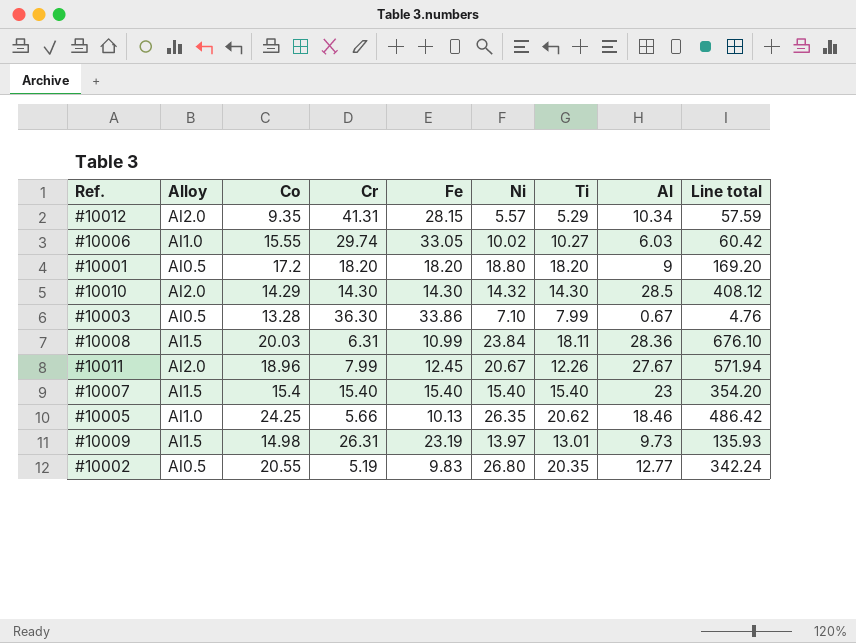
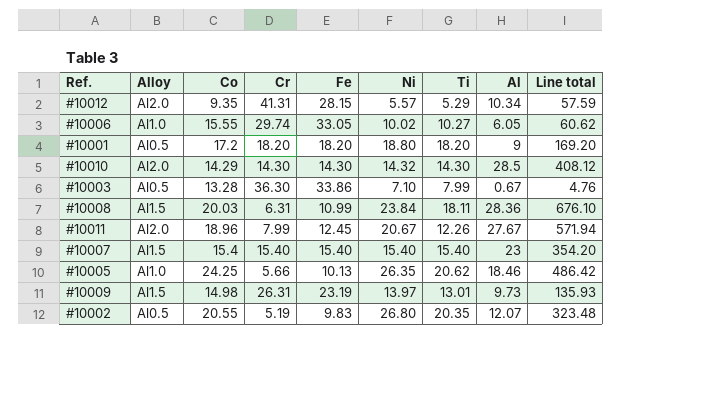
#10006 | Al: 6.03 -> 6.05
#10006 | Line total: 60.42 -> 60.62
#10002 | Al: 12.77 -> 12.07
#10002 | Line total: 342.24 -> 323.48

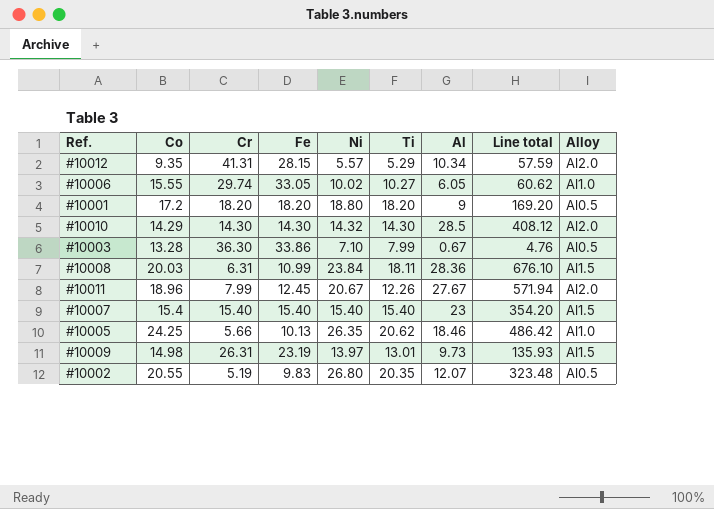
column Alloy | position: 2 -> 9

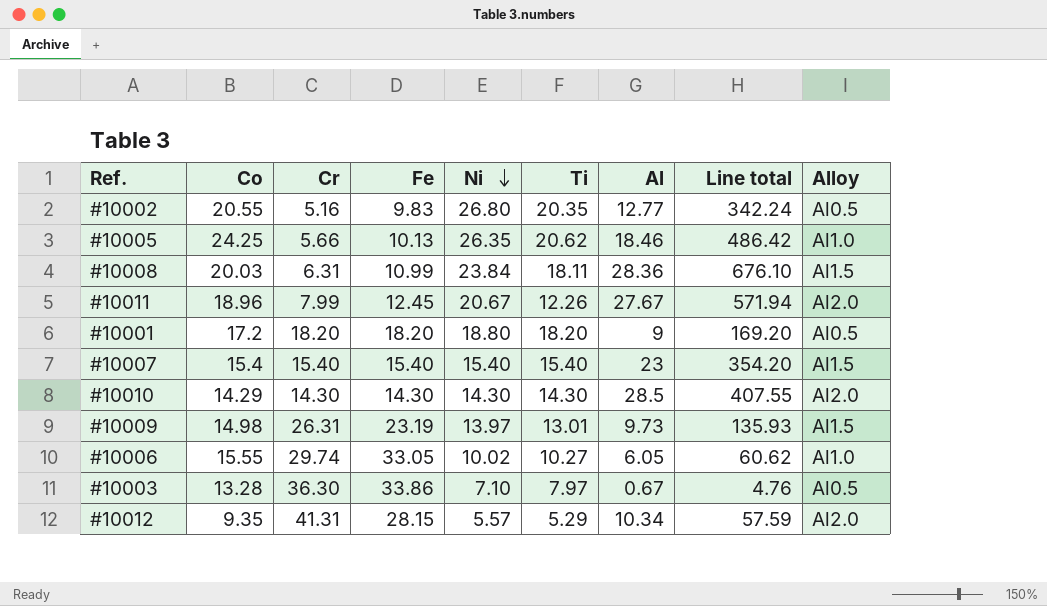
row order: none -> Ni descending
#10002 | Cr: 5.19 -> 5.16
#10002 | Al: 12.07 -> 12.77
#10002 | Line total: 323.48 -> 342.24
#10010 | Ni: 14.32 -> 14.30
#10010 | Line total: 408.12 -> 407.55
#10003 | Ti: 7.99 -> 7.97

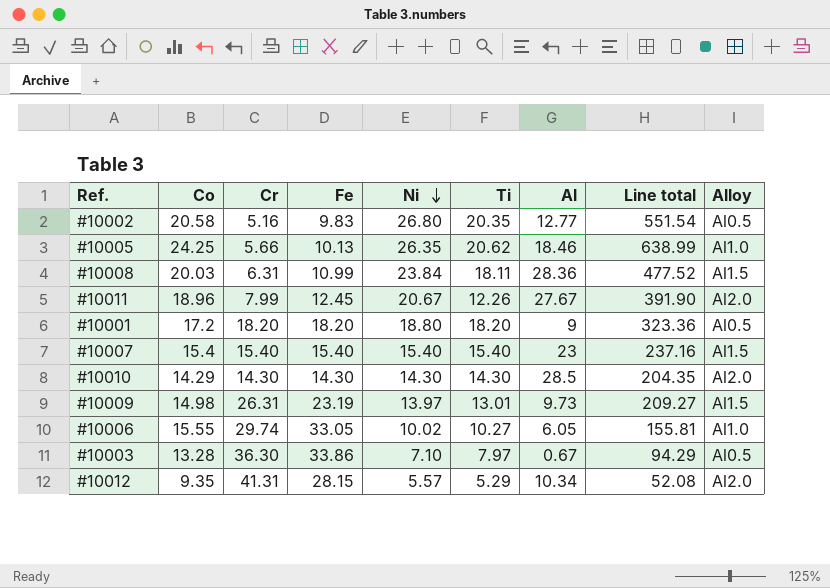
column Line total | formula: [Ni] * [Al] -> [Co] * [Ni]
#10002 | Co: 20.55 -> 20.58

